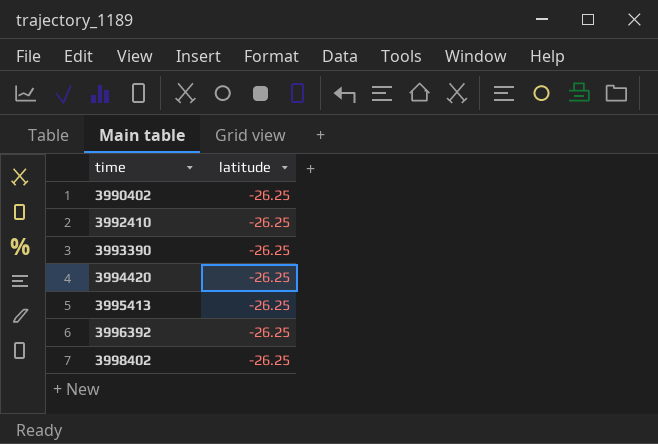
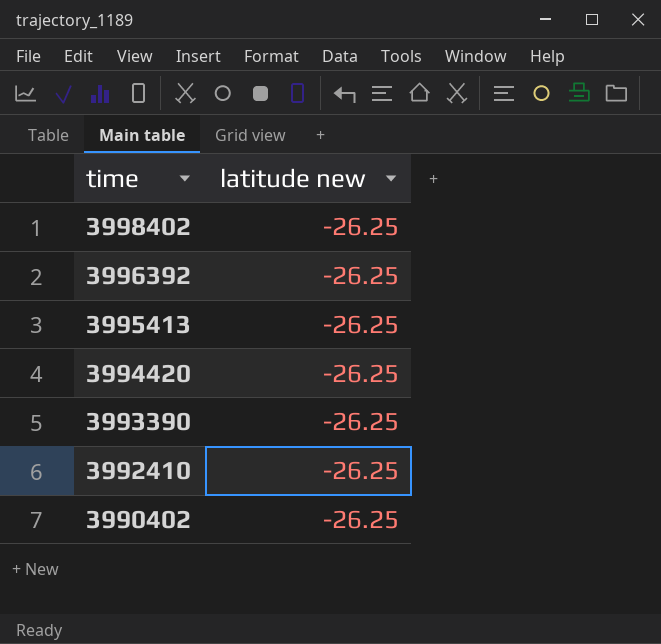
row order: time ascending -> time descending
column name: latitude -> latitude new

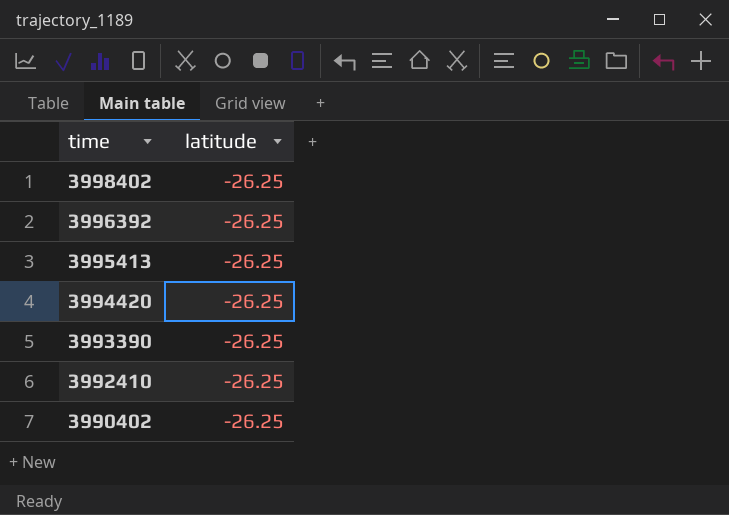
column name: latitude new -> latitude

